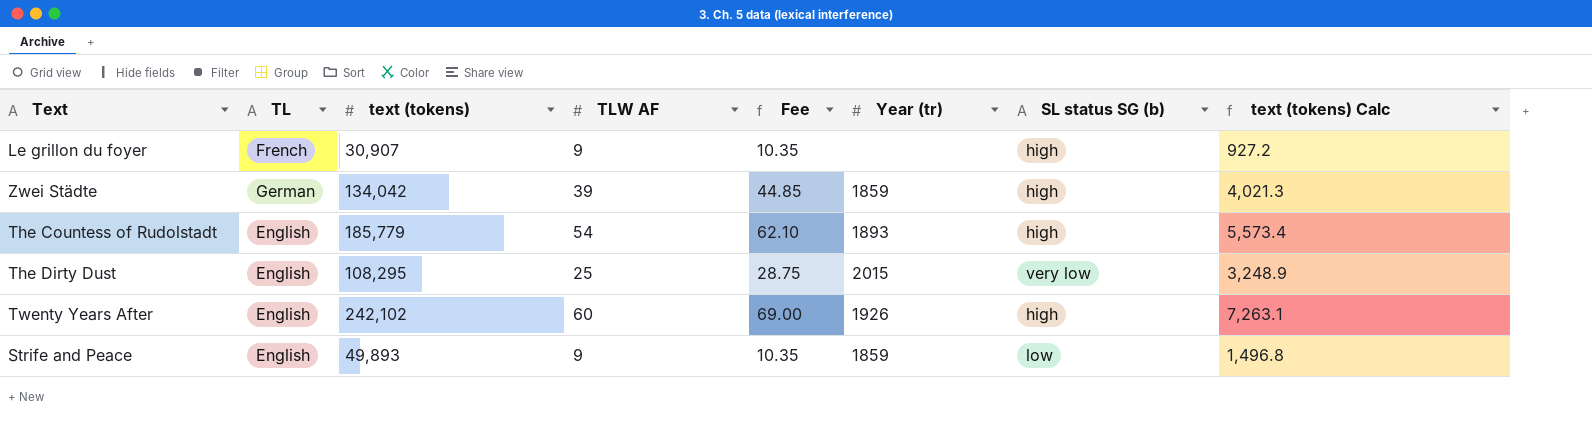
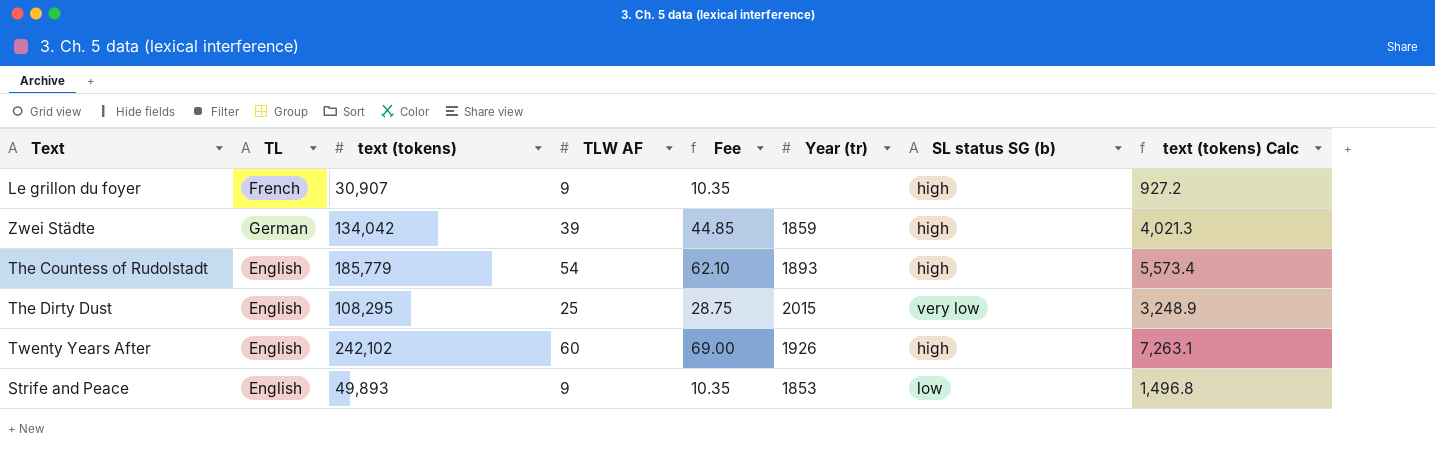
Strife and Peace | Year (tr): 1859 -> 1853

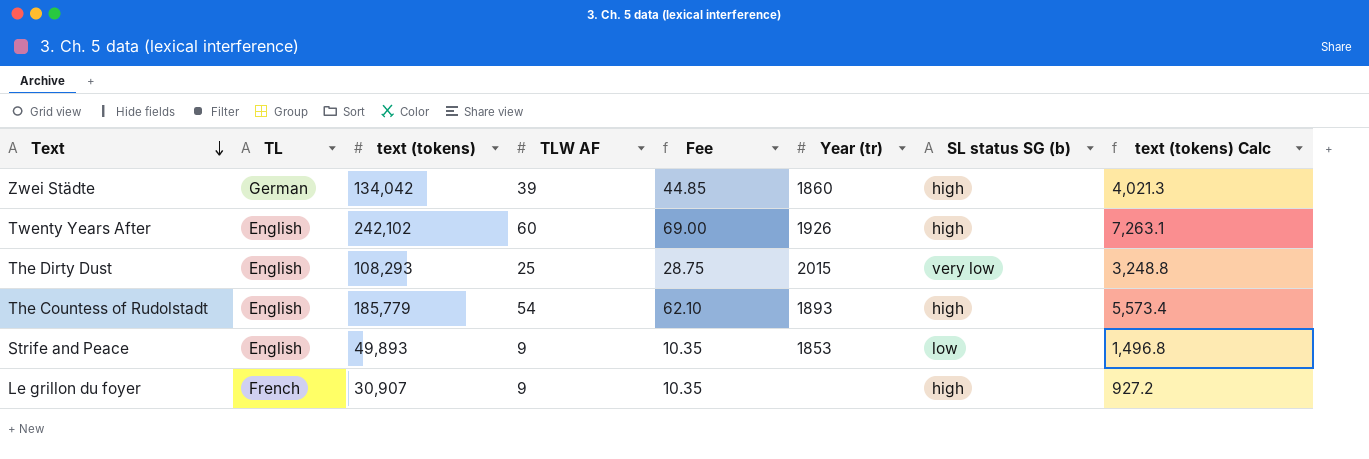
row order: none -> Text descending
Zwei Städte | Year (tr): 1859 -> 1860
The Dirty Dust | text (tokens): 108,295 -> 108,293
The Dirty Dust | text (tokens) Calc: 3,248.9 -> 3,248.8

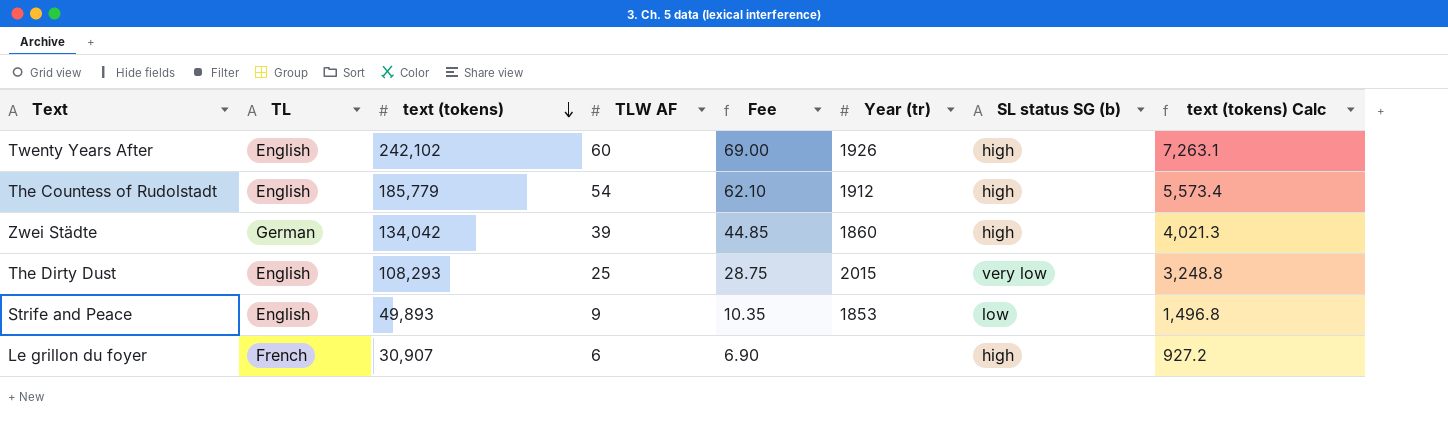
row order: Text descending -> text (tokens) descending
The Countess of Rudolstadt | Year (tr): 1893 -> 1912
Le grillon du foyer | TLW AF: 9 -> 6
Le grillon du foyer | Fee: 10.35 -> 6.90

